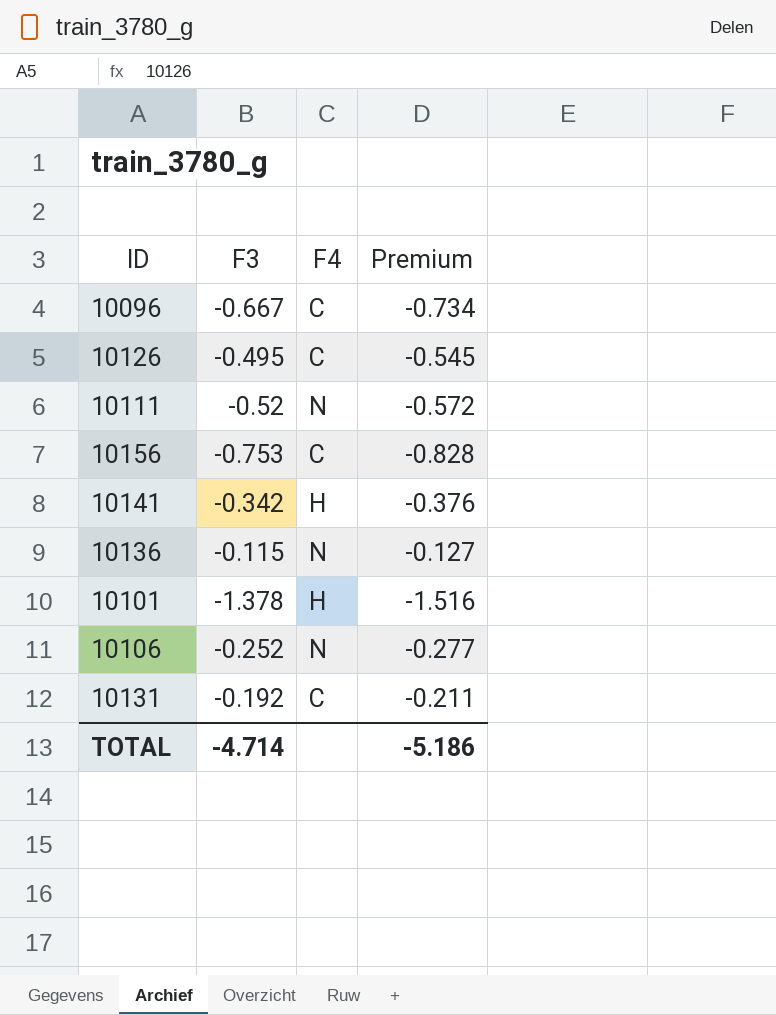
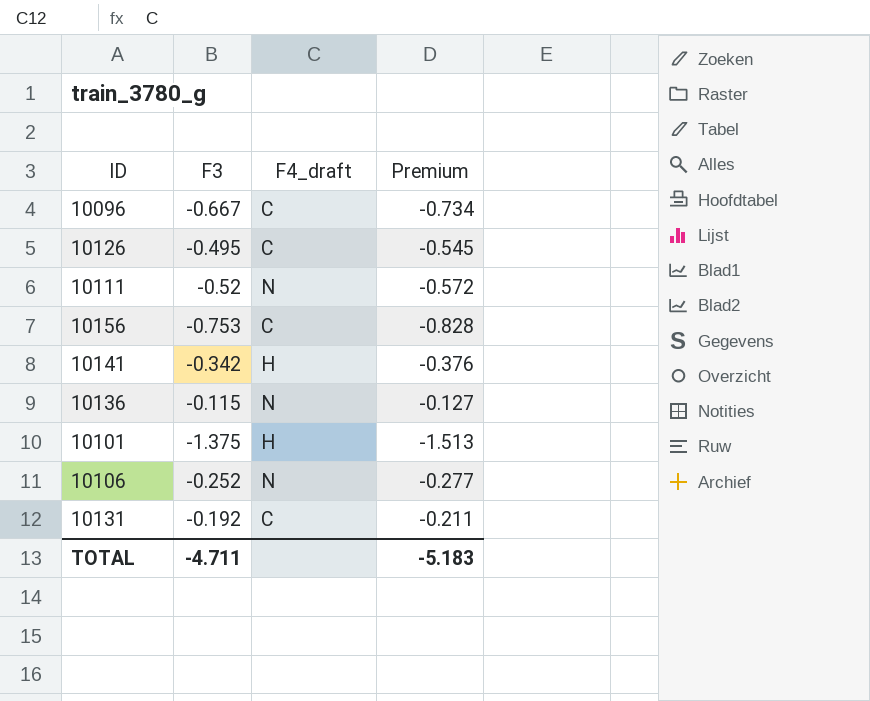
column name: F4 -> F4_draft
10101 | F3: -1.378 -> -1.375
10101 | Premium: -1.516 -> -1.513
TOTAL | F3: -4.714 -> -4.711
TOTAL | Premium: -5.186 -> -5.183

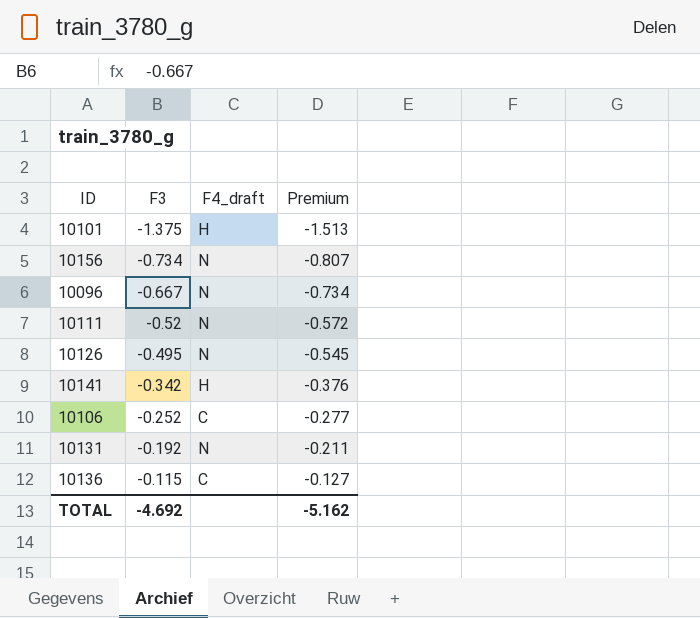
row order: none -> F3 ascending
10156 | F3: -0.753 -> -0.734
10156 | F4_draft: C -> N
10156 | Premium: -0.828 -> -0.807
10096 | F4_draft: C -> N
10126 | F4_draft: C -> N
10106 | F4_draft: N -> C
10131 | F4_draft: C -> N
10136 | F4_draft: N -> C
TOTAL | F3: -4.711 -> -4.692
TOTAL | Premium: -5.183 -> -5.162

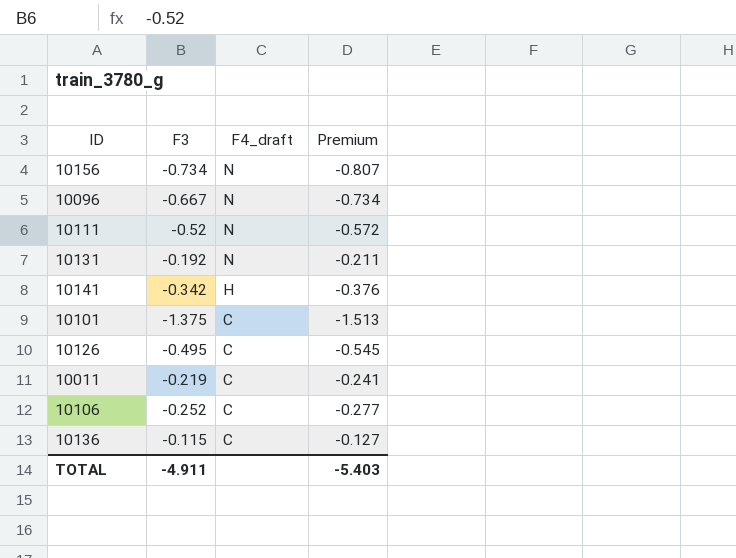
row order: F3 ascending -> F4_draft descending
10101 | F4_draft: H -> C
10126 | F4_draft: N -> C
row 10011: none -> -0.219 | C | -0.241
TOTAL | F3: -4.692 -> -4.911
TOTAL | Premium: -5.162 -> -5.403

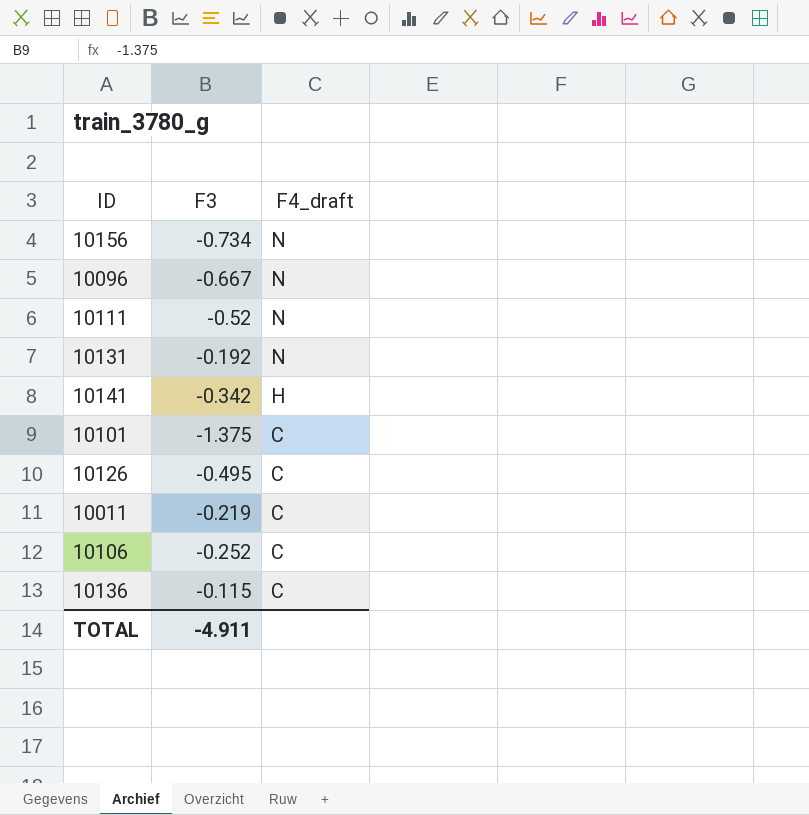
column Premium | formula: [F3] * 1.1 -> none

